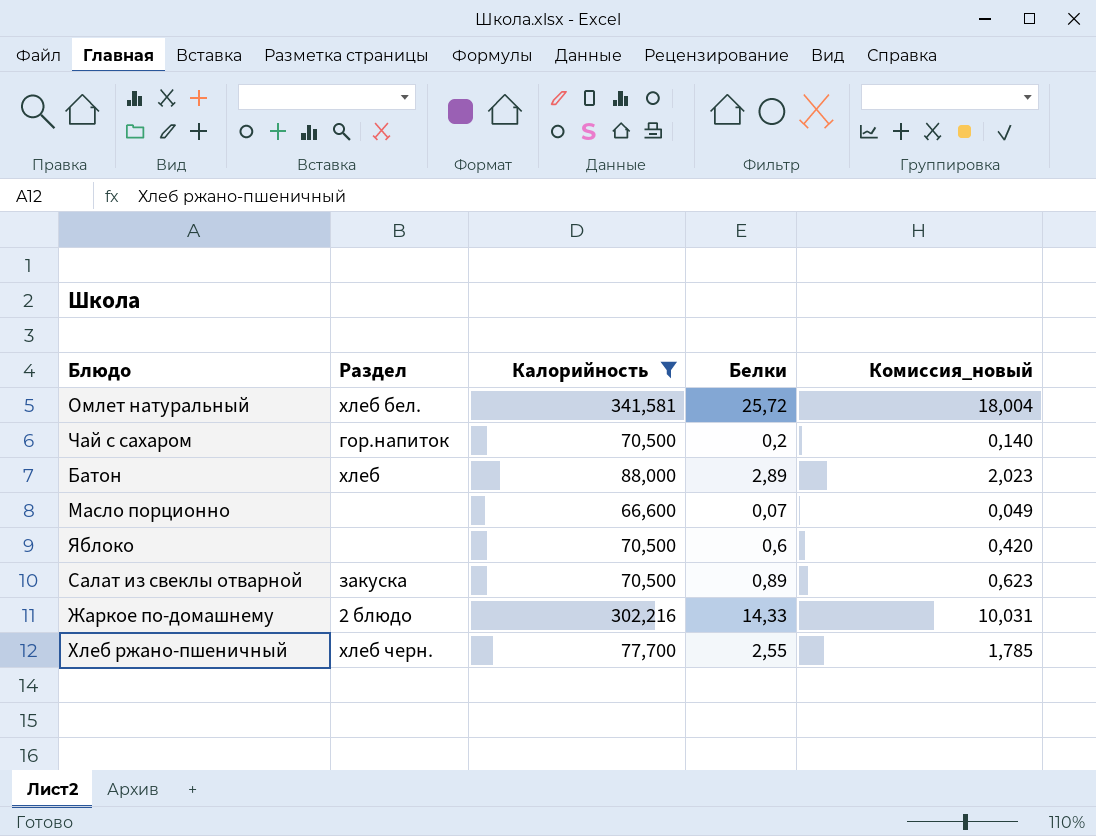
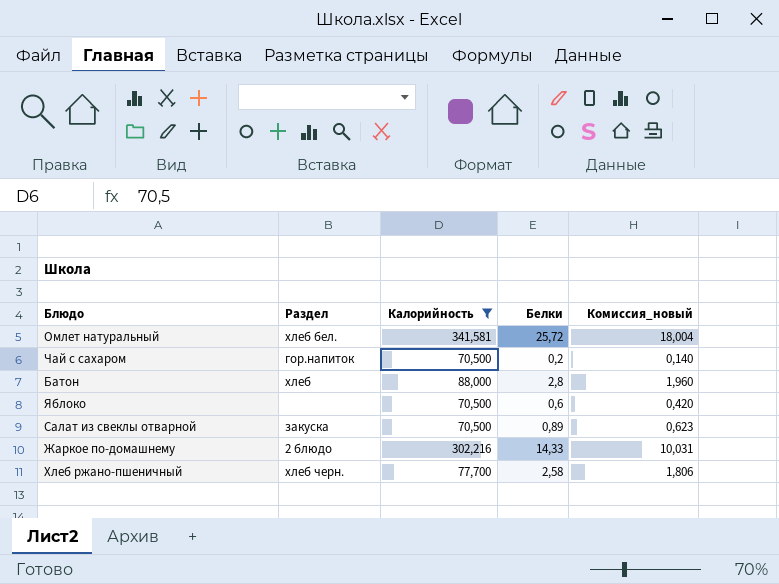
row Масло порционно: none | 66,600 | 0,07 | 0,049 -> none
Батон | Белки: 2,89 -> 2,8
Батон | Комиссия_новый: 2,023 -> 1,960
Хлеб ржано-пшеничный | Белки: 2,55 -> 2,58
Хлеб ржано-пшеничный | Комиссия_новый: 1,785 -> 1,806

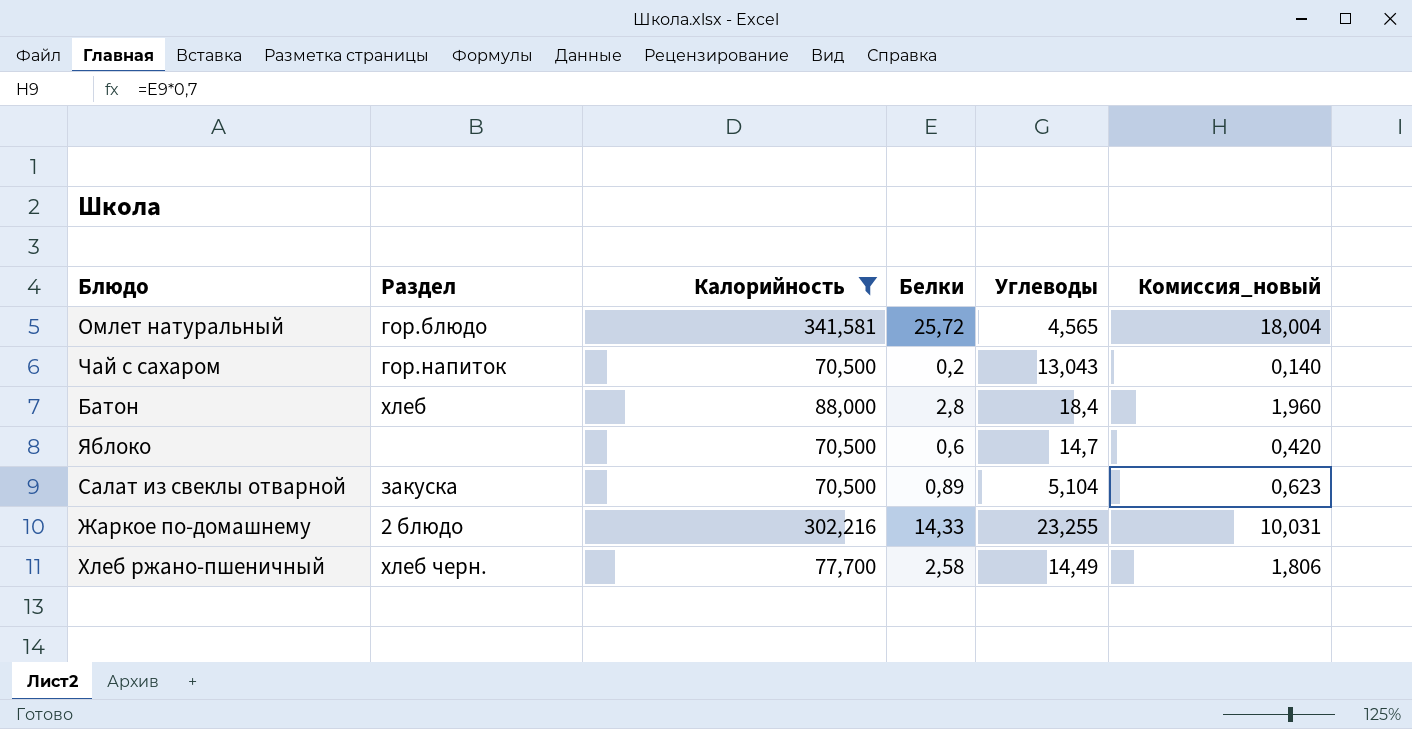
column Углеводы | position: none -> 5
Омлет натуральный | Раздел: хлеб бел. -> гор.блюдо

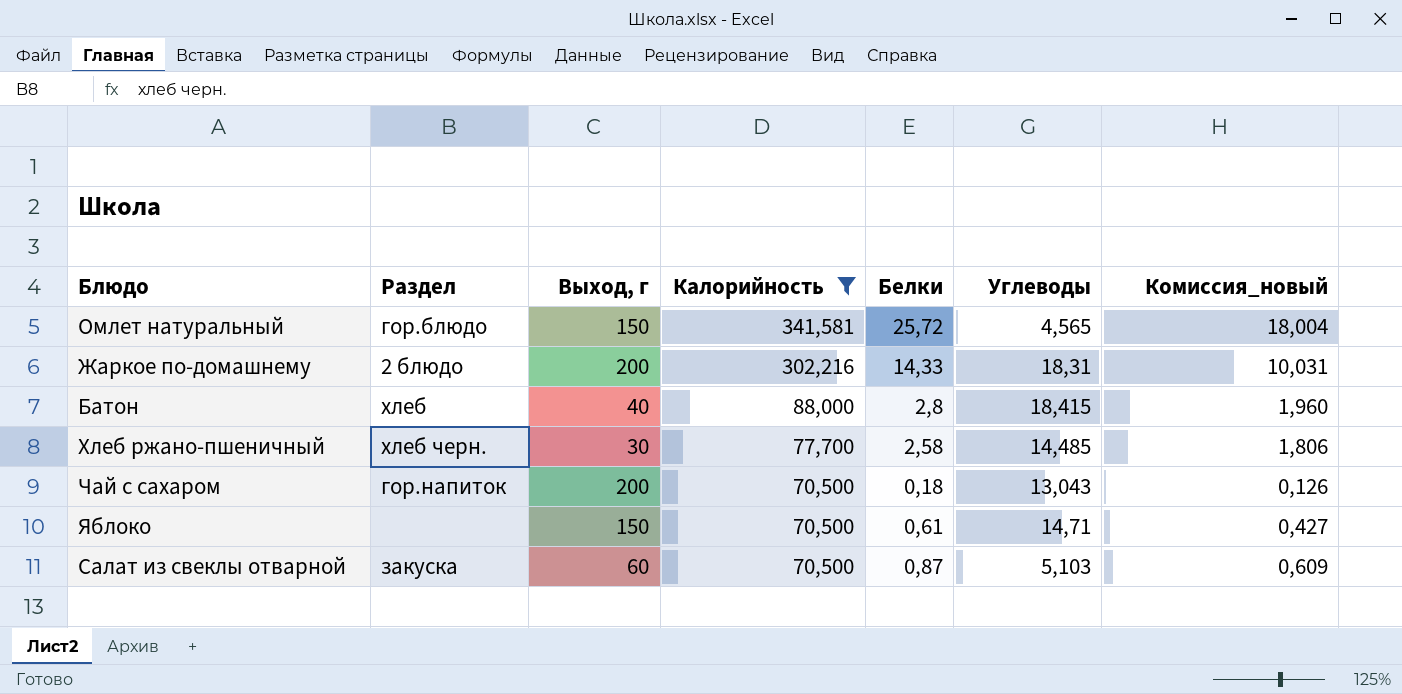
row order: none -> Калорийность descending
column Выход, г | position: none -> 3
Жаркое по-домашнему | Углеводы: 23,255 -> 18,31
Батон | Углеводы: 18,4 -> 18,415
Хлеб ржано-пшеничный | Углеводы: 14,49 -> 14,485
Чай с сахаром | Белки: 0,2 -> 0,18
Чай с сахаром | Комиссия_новый: 0,140 -> 0,126
Яблоко | Белки: 0,6 -> 0,61
Яблоко | Углеводы: 14,7 -> 14,71
Яблоко | Комиссия_новый: 0,420 -> 0,427
Салат из свеклы отварной | Белки: 0,89 -> 0,87
Салат из свеклы отварной | Углеводы: 5,104 -> 5,103
Салат из свеклы отварной | Комиссия_новый: 0,623 -> 0,609

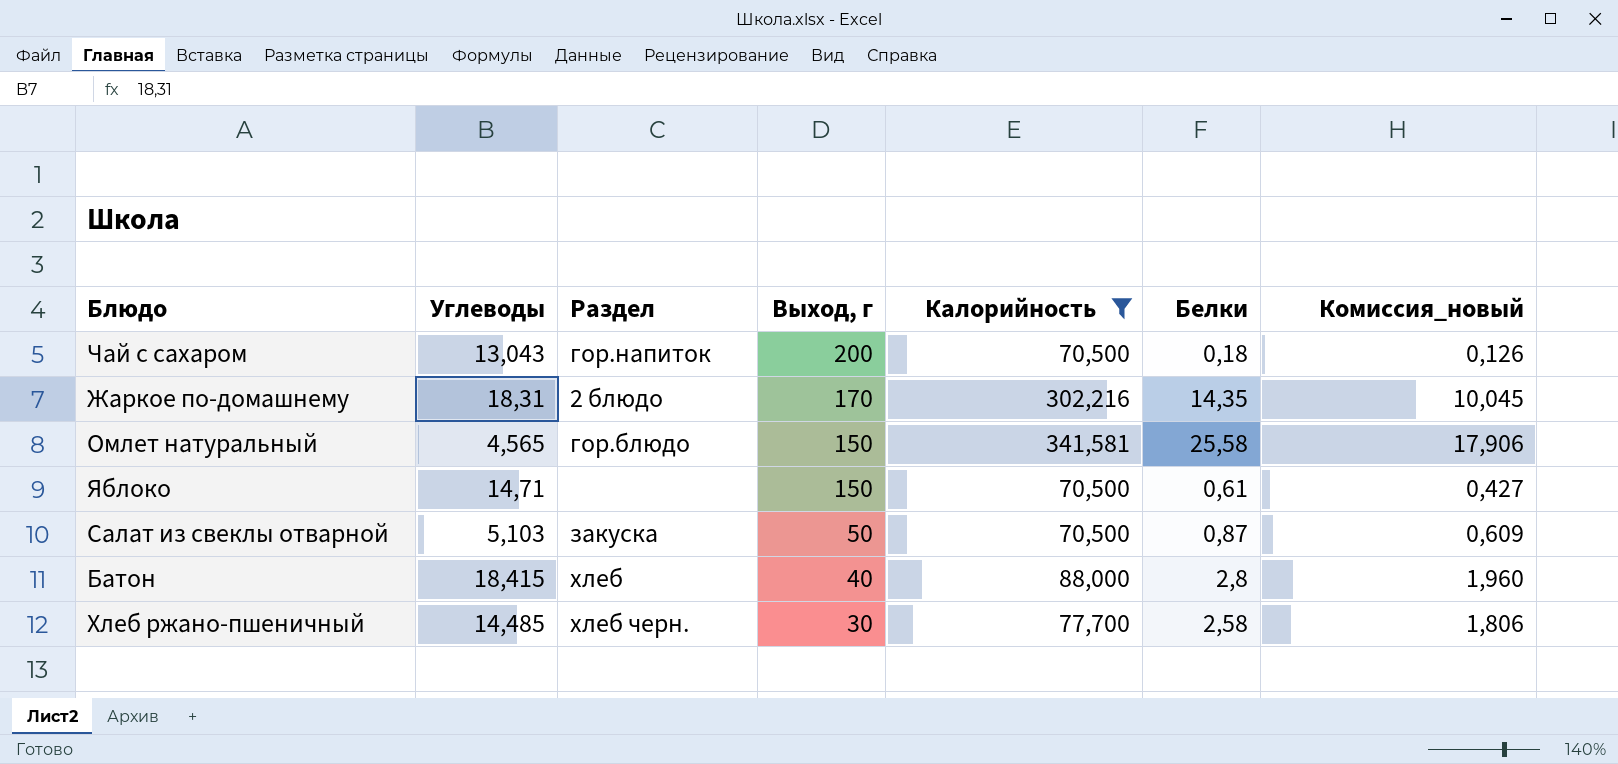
row order: Калорийность descending -> Выход, г descending
column Углеводы | position: 6 -> 2
Жаркое по-домашнему | Выход, г: 200 -> 170
Жаркое по-домашнему | Белки: 14,33 -> 14,35
Жаркое по-домашнему | Комиссия_новый: 10,031 -> 10,045
Омлет натуральный | Белки: 25,72 -> 25,58
Омлет натуральный | Комиссия_новый: 18,004 -> 17,906
Салат из свеклы отварной | Выход, г: 60 -> 50

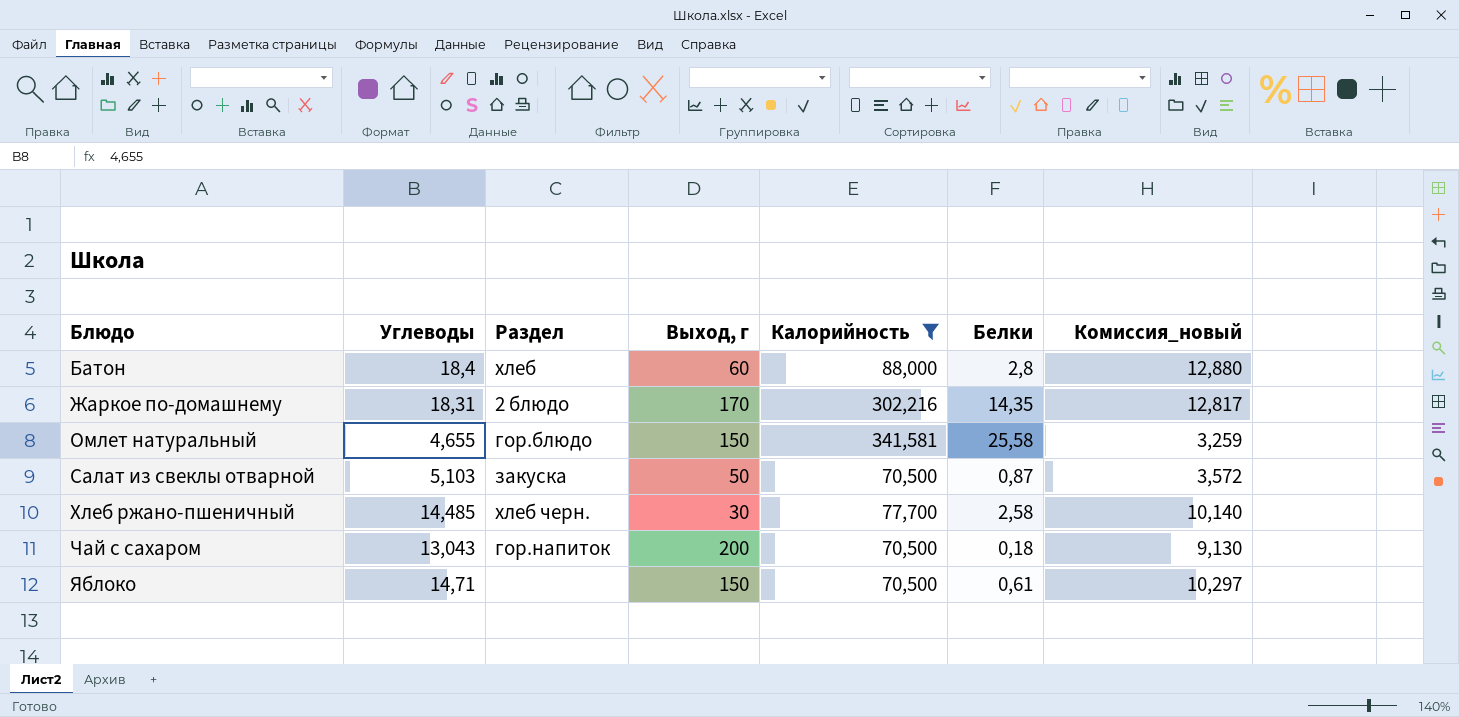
row order: Выход, г descending -> Блюдо ascending
column Комиссия_новый | formula: [Белки] * 0,7 -> [Углеводы] * 0,7
Батон | Углеводы: 18,415 -> 18,4
Батон | Выход, г: 40 -> 60
Омлет натуральный | Углеводы: 4,565 -> 4,655

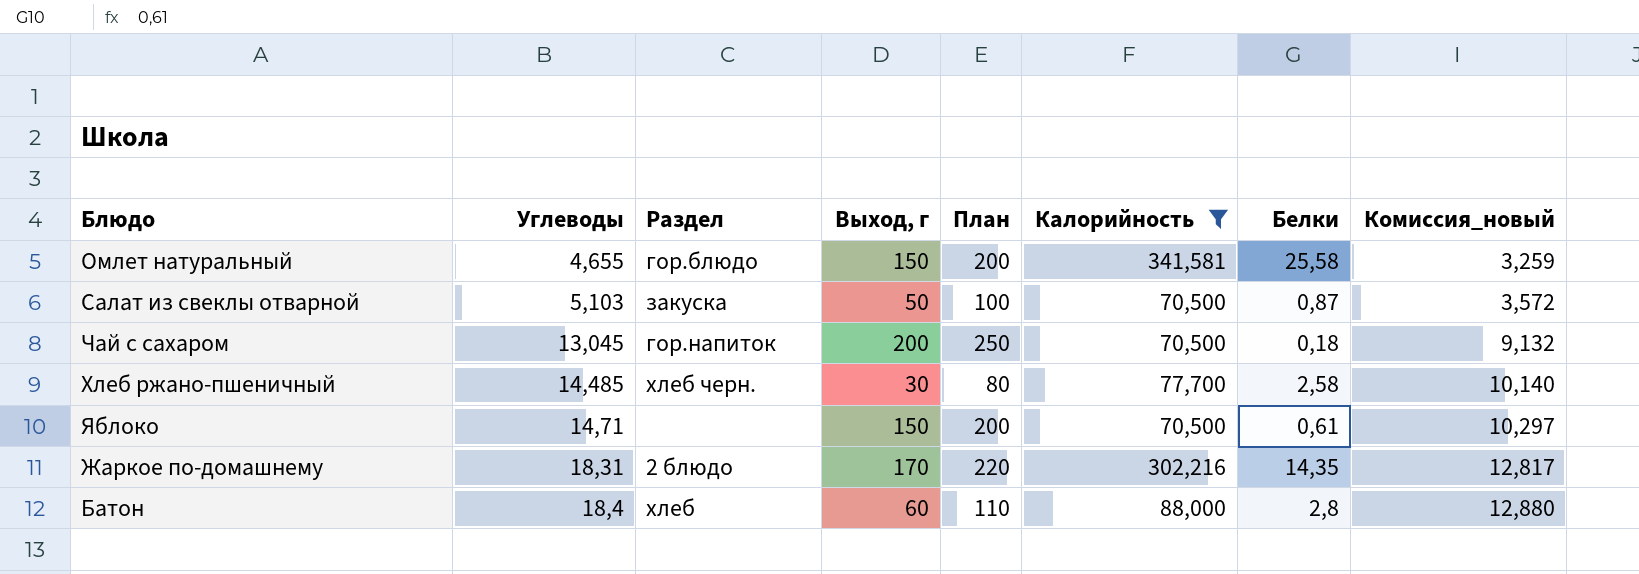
row order: Блюдо ascending -> Углеводы ascending
column План | formula: none -> [Выход, г] + 50
Чай с сахаром | Углеводы: 13,043 -> 13,045
Чай с сахаром | Комиссия_новый: 9,130 -> 9,132

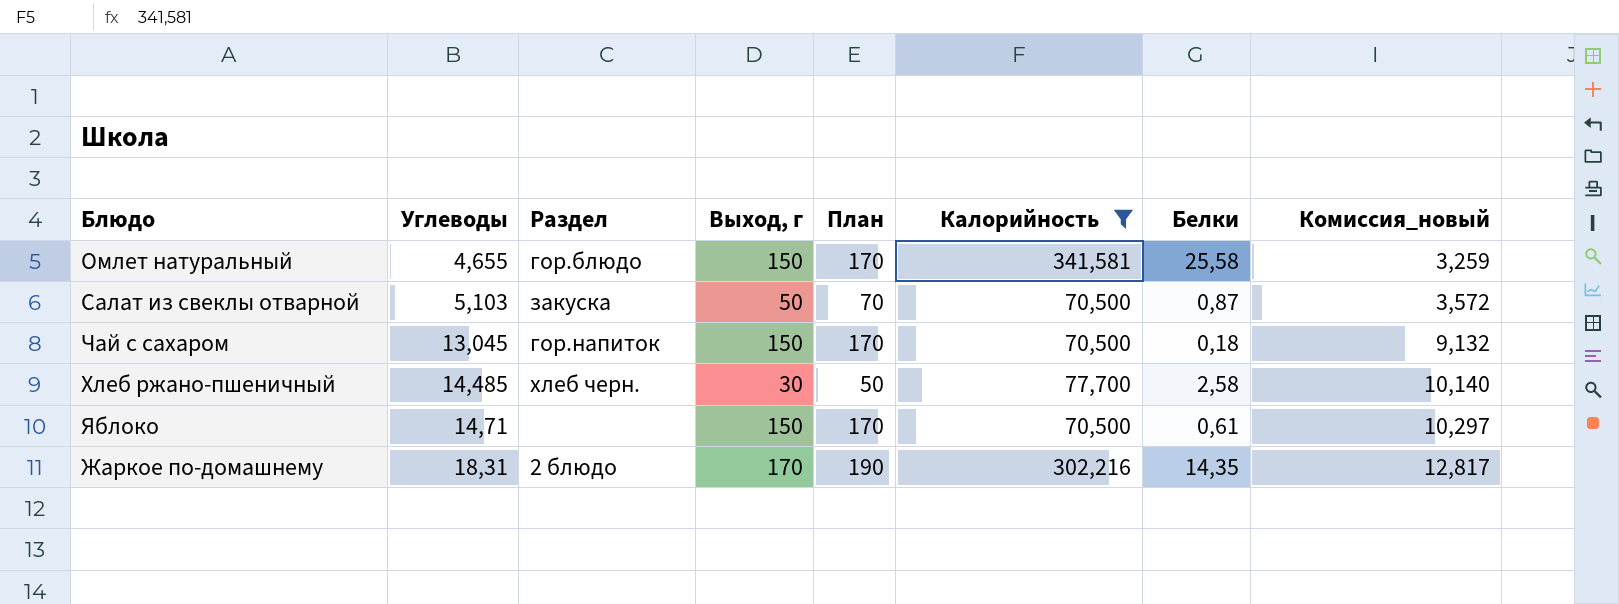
column План | formula: [Выход, г] + 50 -> [Выход, г] + 20
row Батон: 18,4 | хлеб | 60 | 110 | 88,000 | 2,8 | 12,880 -> none
Чай с сахаром | Выход, г: 200 -> 150

